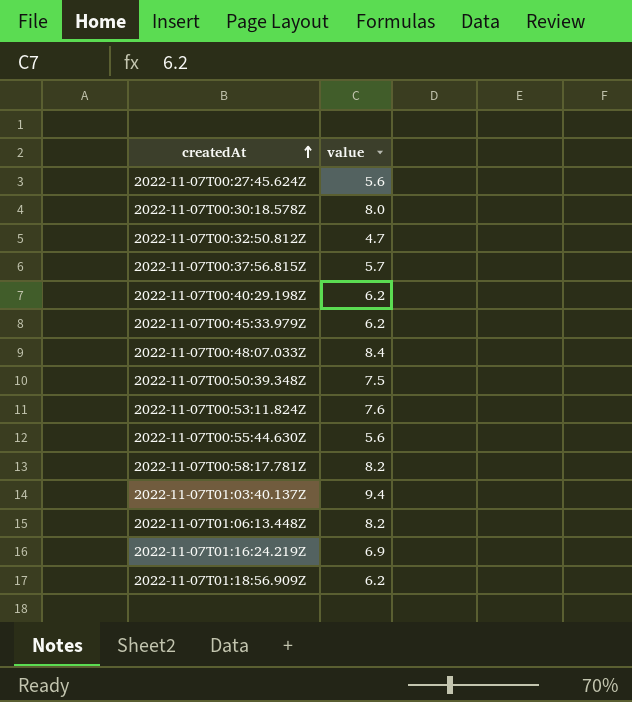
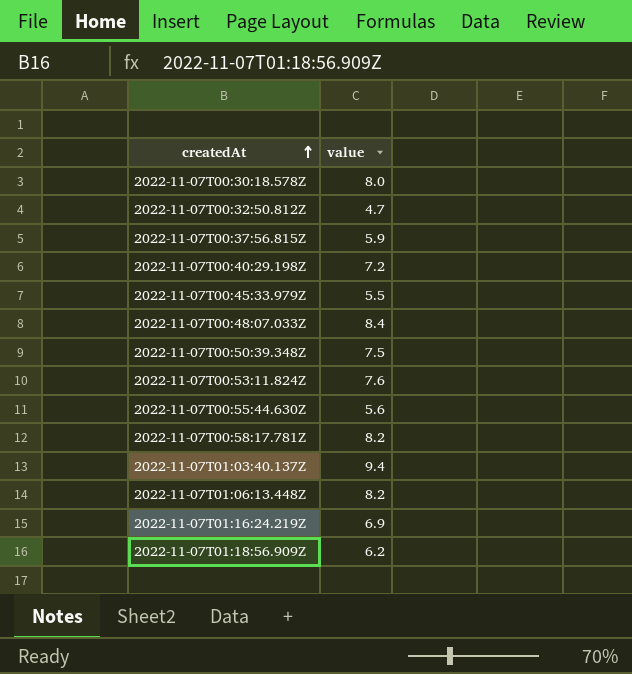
row 2022-11-07T00:27:45.624Z: 5.6 -> none
2022-11-07T00:37:56.815Z | value: 5.7 -> 5.9
2022-11-07T00:40:29.198Z | value: 6.2 -> 7.2
2022-11-07T00:45:33.979Z | value: 6.2 -> 5.5

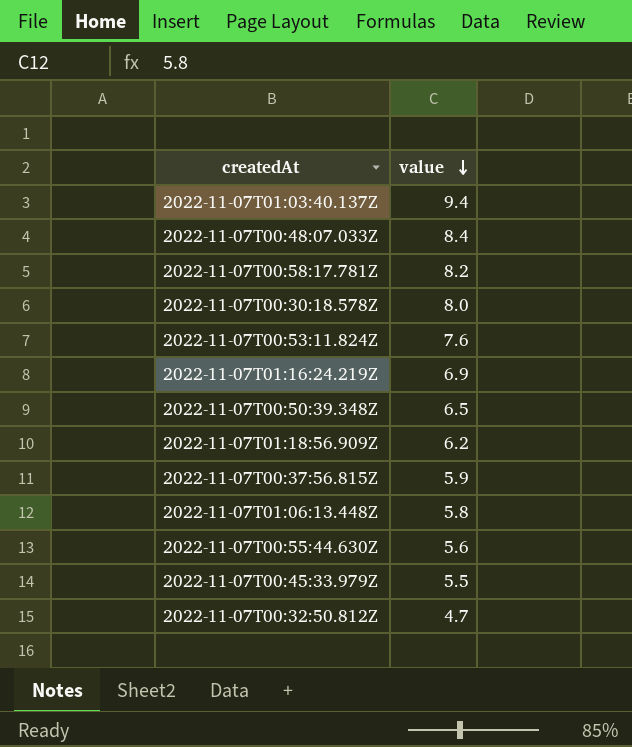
row order: createdAt ascending -> value descending
row 2022-11-07T00:40:29.198Z: 7.2 -> none
2022-11-07T00:50:39.348Z | value: 7.5 -> 6.5
2022-11-07T01:06:13.448Z | value: 8.2 -> 5.8

